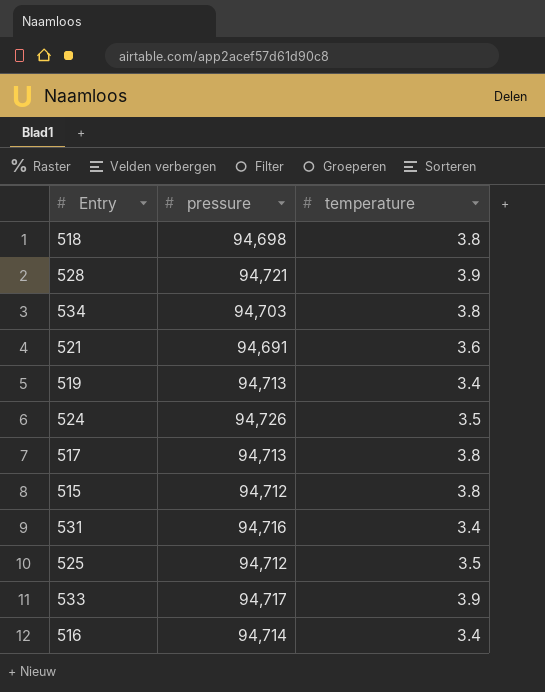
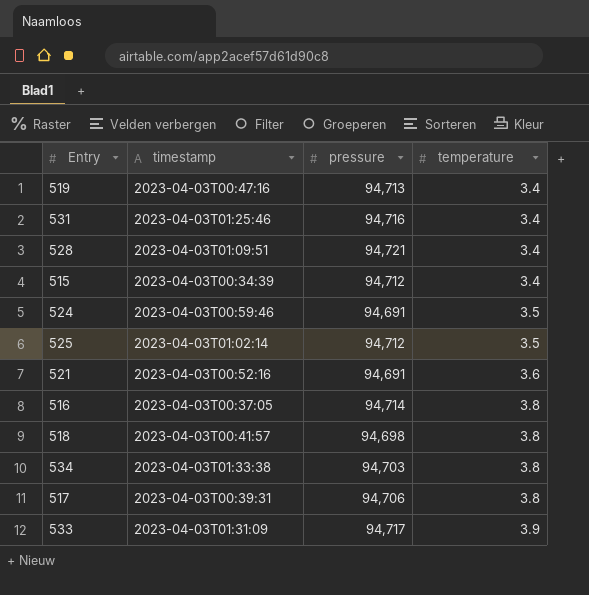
row order: none -> temperature ascending
column timestamp | position: none -> 2
528 | temperature: 3.9 -> 3.4
515 | temperature: 3.8 -> 3.4
524 | pressure: 94,726 -> 94,691
516 | temperature: 3.4 -> 3.8
517 | pressure: 94,713 -> 94,706

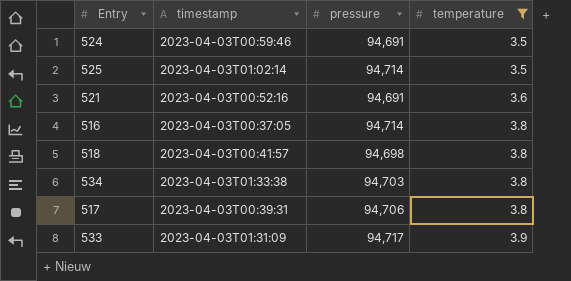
filter: none -> temperature != 3.4
525 | pressure: 94,712 -> 94,714

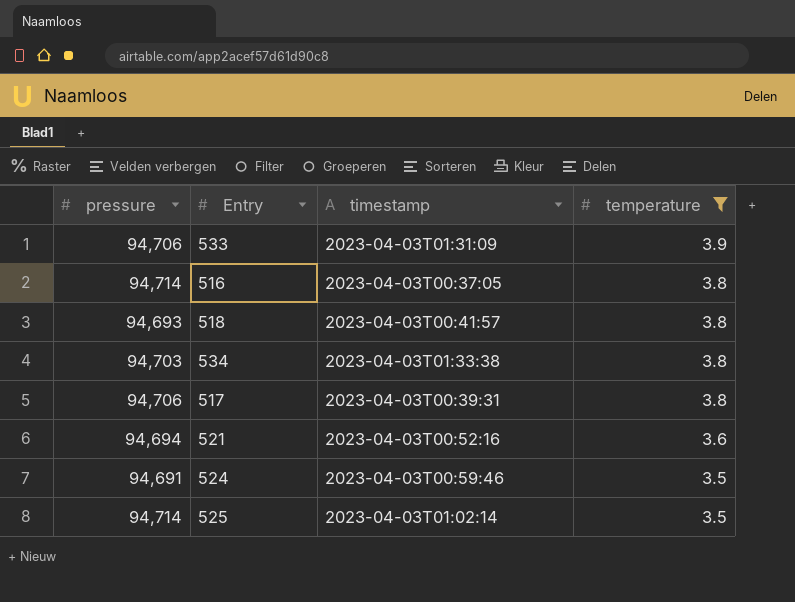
row order: temperature ascending -> temperature descending
column pressure | position: 3 -> 1
533 | pressure: 94,717 -> 94,706
518 | pressure: 94,698 -> 94,693
521 | pressure: 94,691 -> 94,694

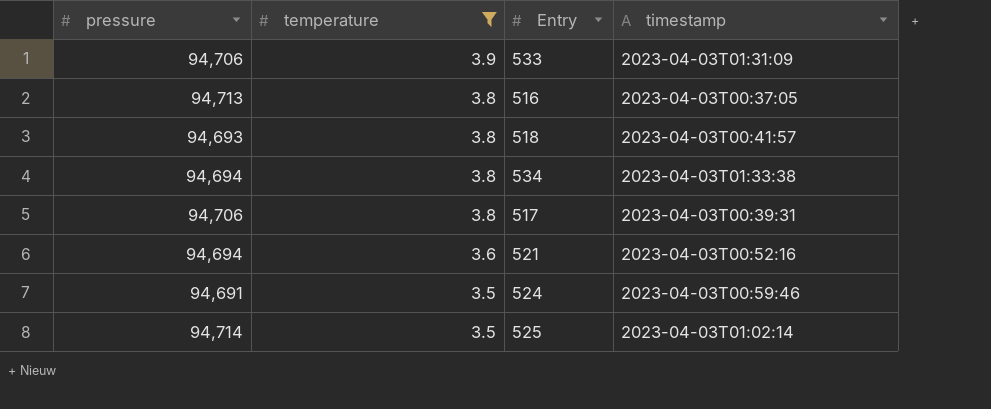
column temperature | position: 4 -> 2
516 | pressure: 94,714 -> 94,713
534 | pressure: 94,703 -> 94,694

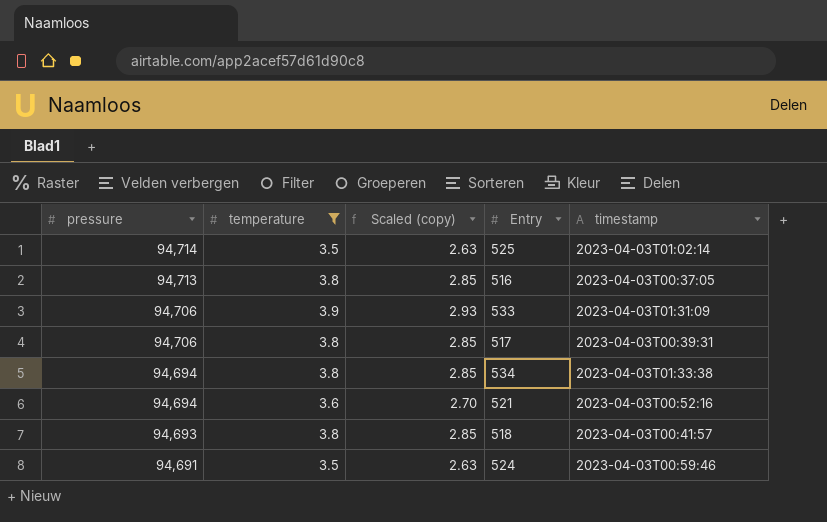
row order: temperature descending -> pressure descending
column Scaled (copy) | formula: none -> [temperature] * 0.75

